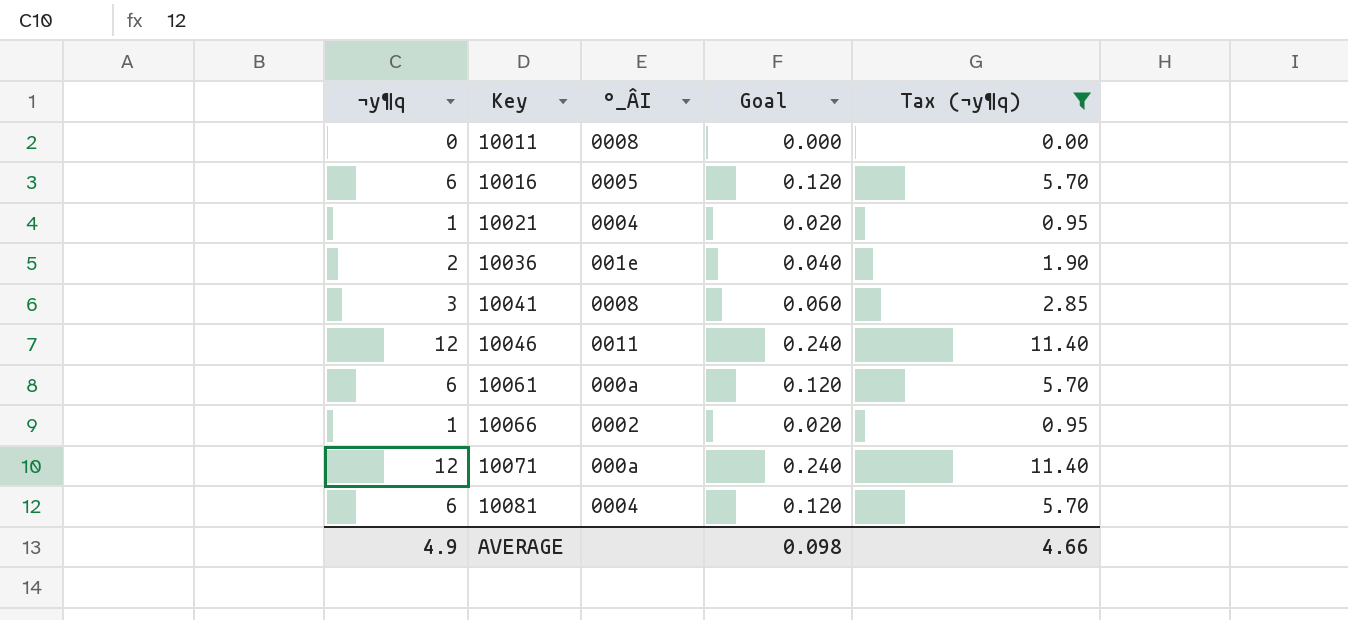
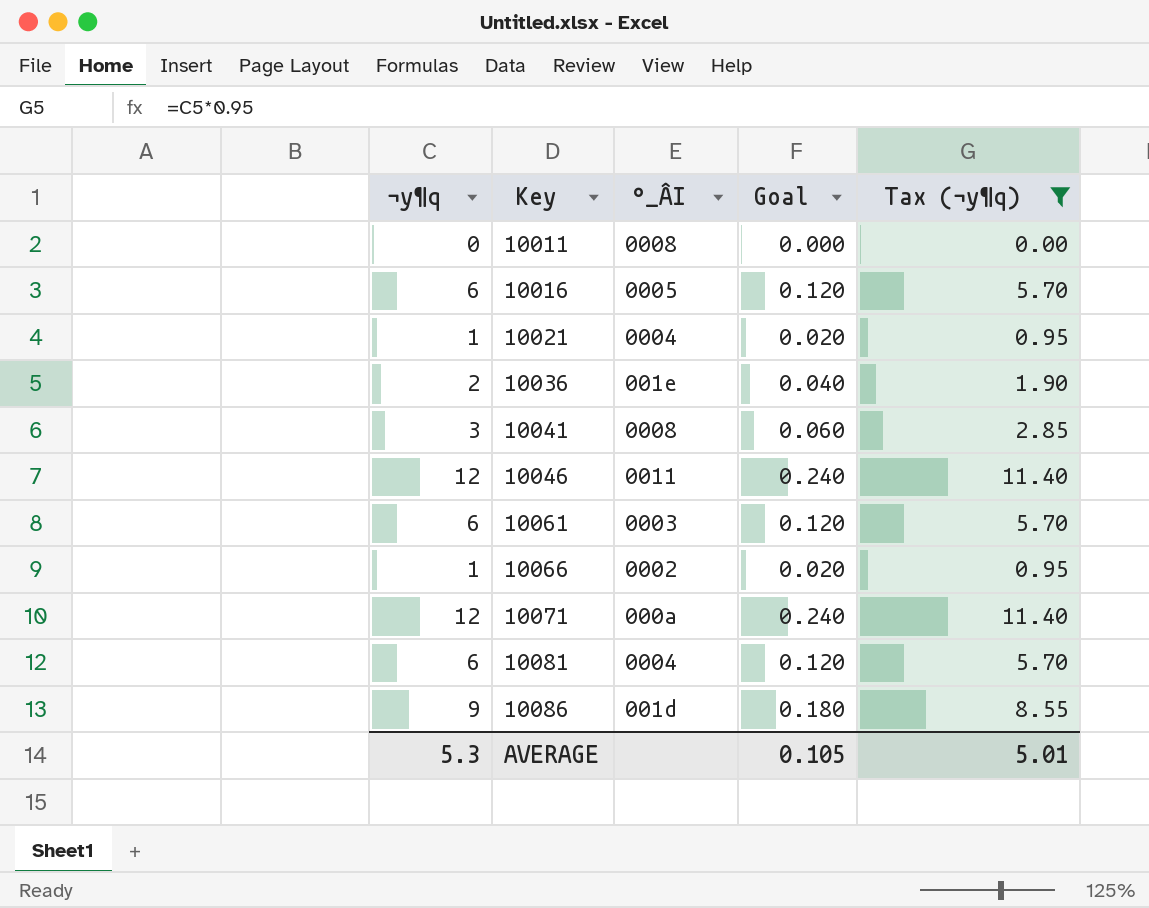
10061 | °_ÂI: 000a -> 0003
row 10086: none -> 9 | 001d | 0.180 | 8.55
AVERAGE | ¬y¶q: 4.9 -> 5.3
AVERAGE | Goal: 0.098 -> 0.105
AVERAGE | Tax (¬y¶q): 4.66 -> 5.01

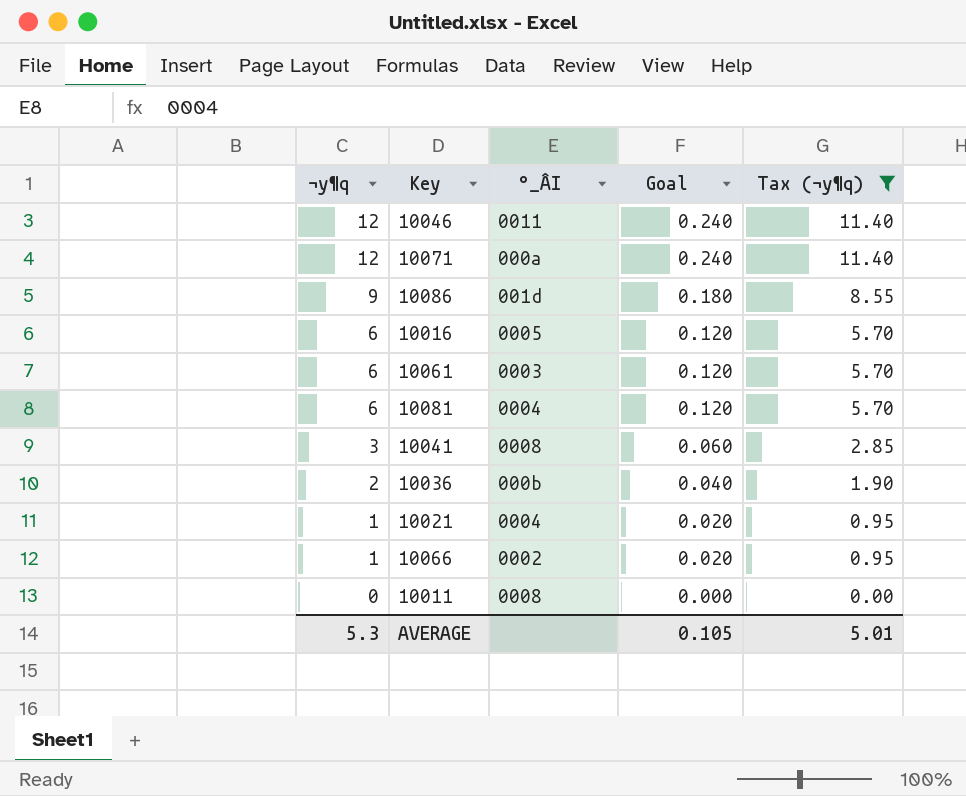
row order: Key ascending -> ¬y¶q descending
10036 | °_ÂI: 001e -> 000b

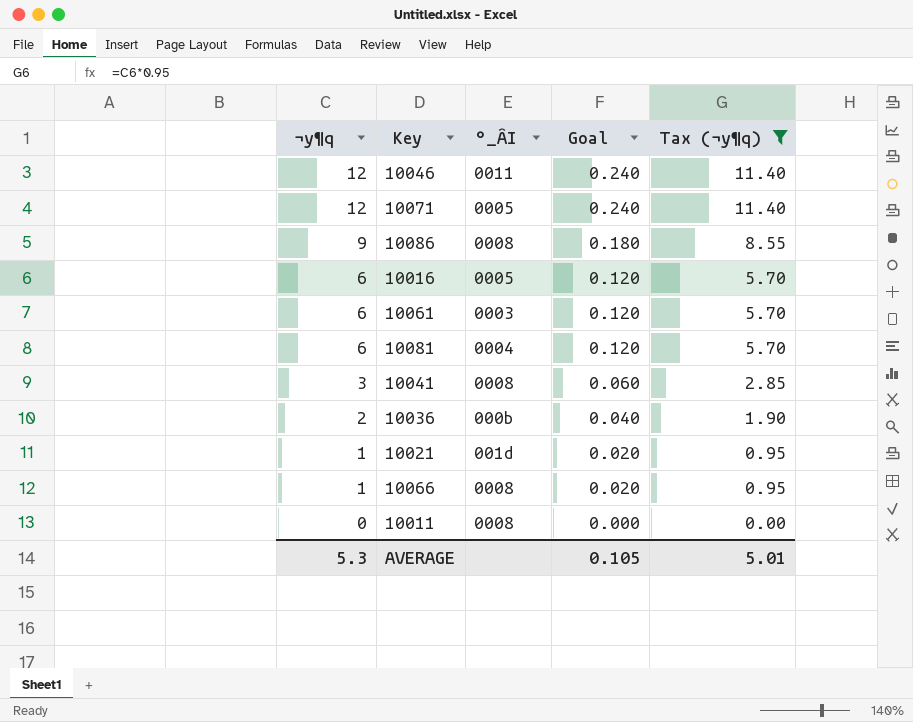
10071 | °_ÂI: 000a -> 0005
10086 | °_ÂI: 001d -> 0008
10021 | °_ÂI: 0004 -> 001d
10066 | °_ÂI: 0002 -> 0008

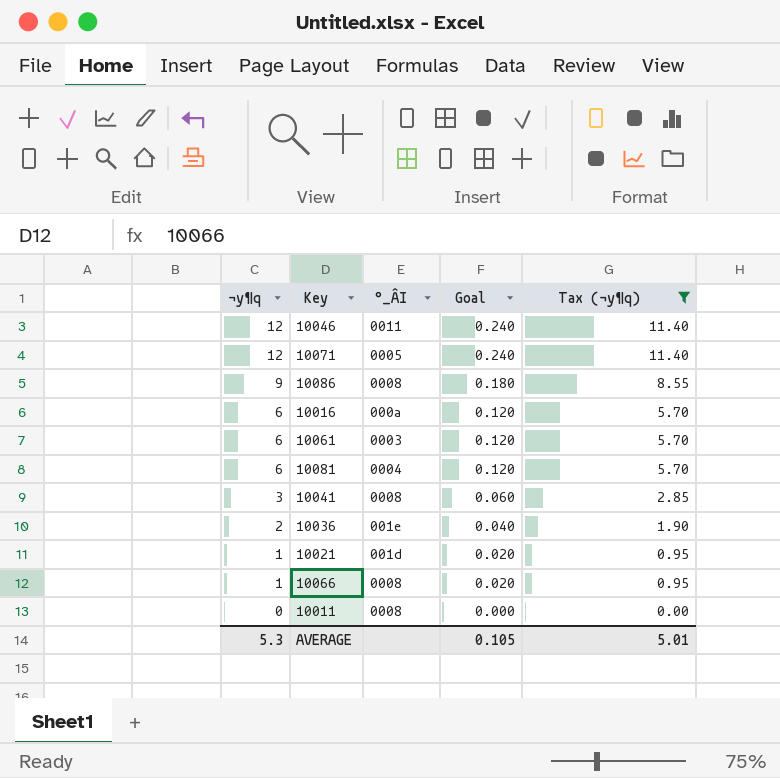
10016 | °_ÂI: 0005 -> 000a
10036 | °_ÂI: 000b -> 001e

